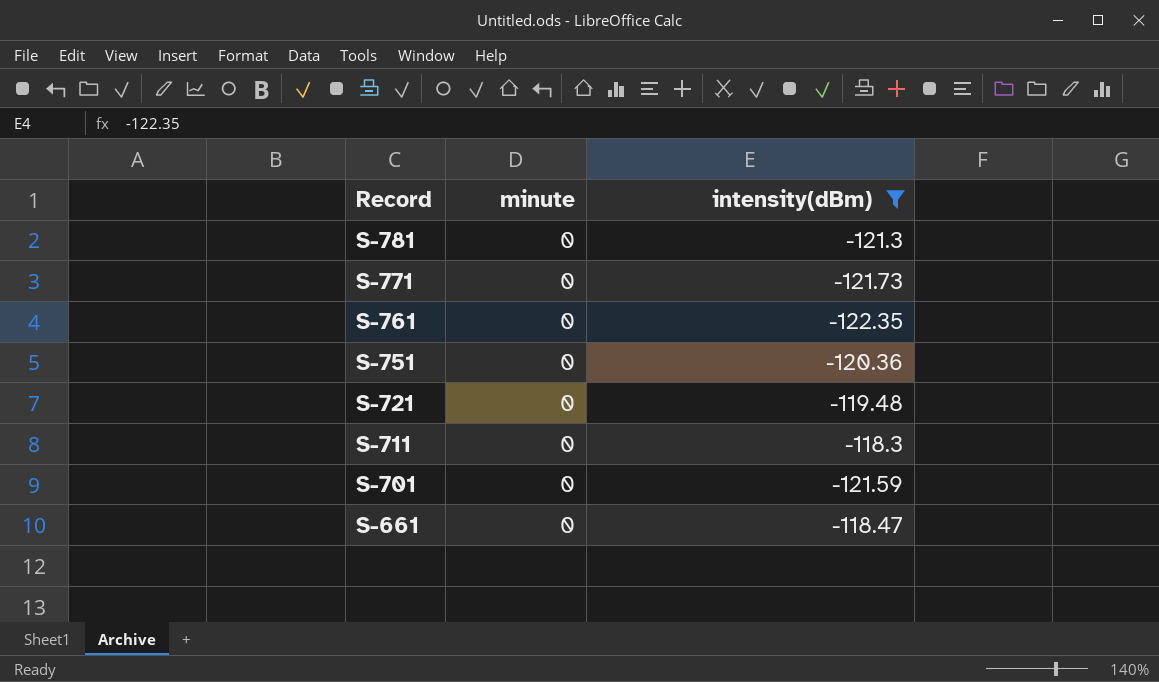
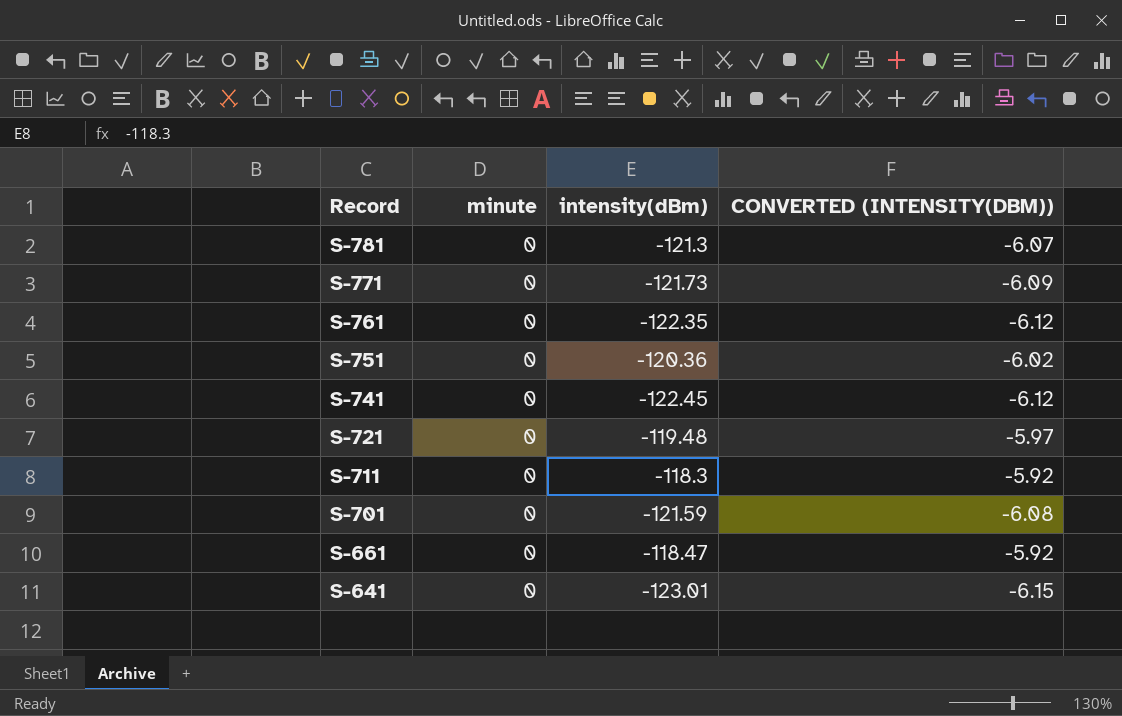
filter: intensity(dBm) >= -122.35 -> none
column CONVERTED (INTENSITY(DBM)) | formula: none -> [intensity(dBm)] * 0.05

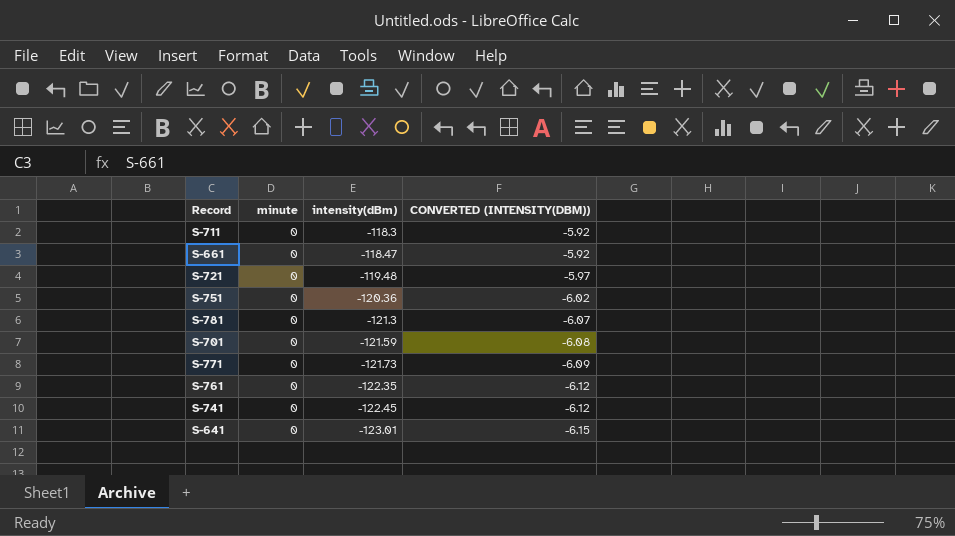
row order: Record descending -> intensity(dBm) descending

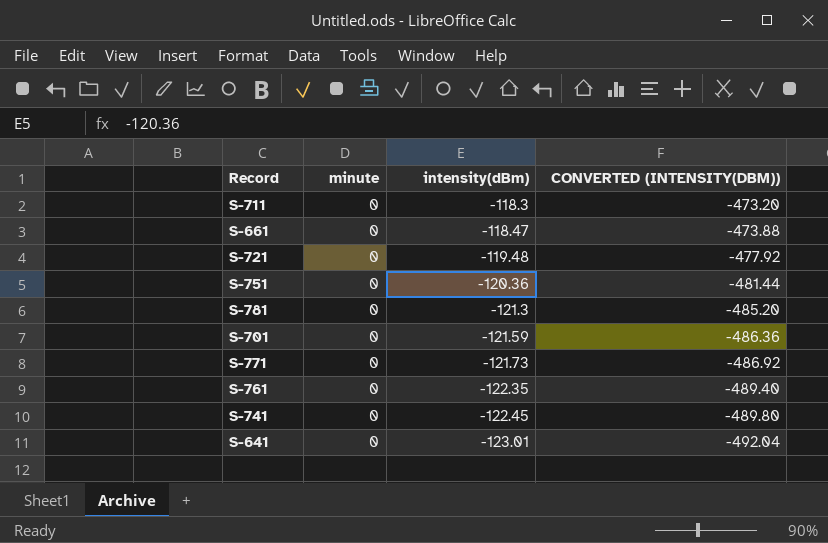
column CONVERTED (INTENSITY(DBM)) | formula: [intensity(dBm)] * 0.05 -> [intensity(dBm)] * 4

